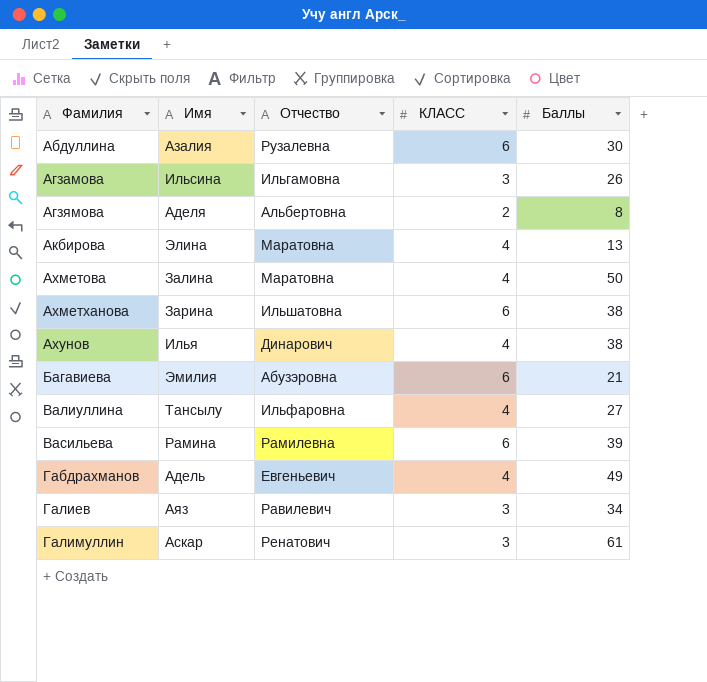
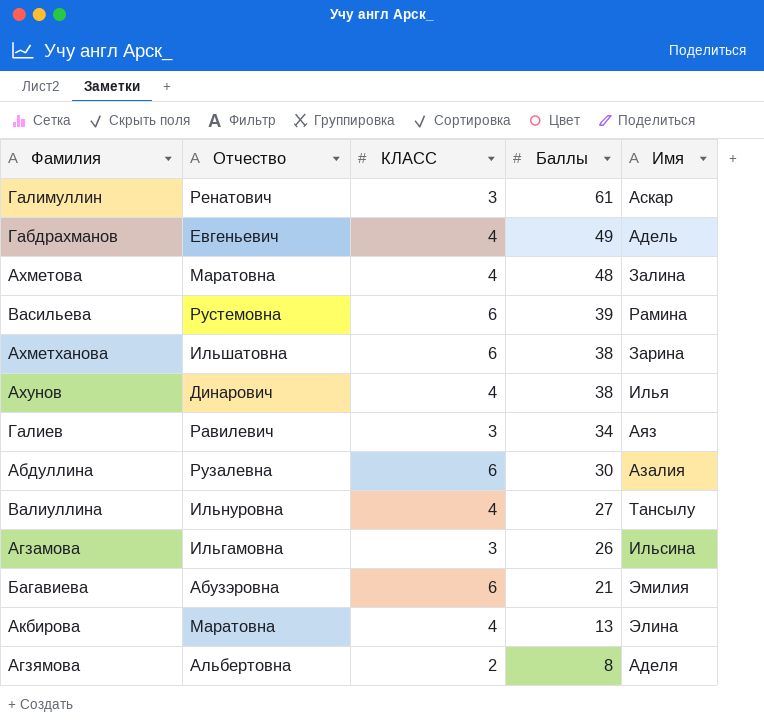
row order: Фамилия ascending -> Баллы descending
column Имя | position: 2 -> 5
Ахметова | Баллы: 50 -> 48
Васильева | Отчество: Рамилевна -> Рустемовна
Валиуллина | Отчество: Ильфаровна -> Ильнуровна

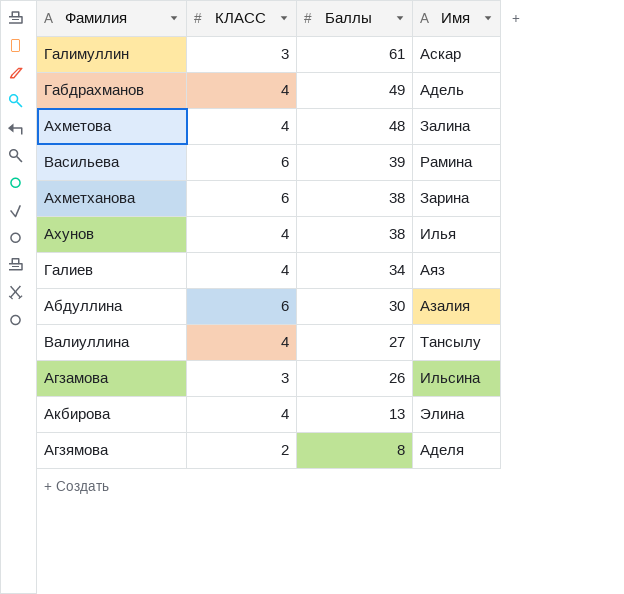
column Отчество | position: 2 -> none
row Багавиева: Абузэровна | 6 | 21 | Эмилия -> none
Галиев | КЛАСС: 3 -> 4

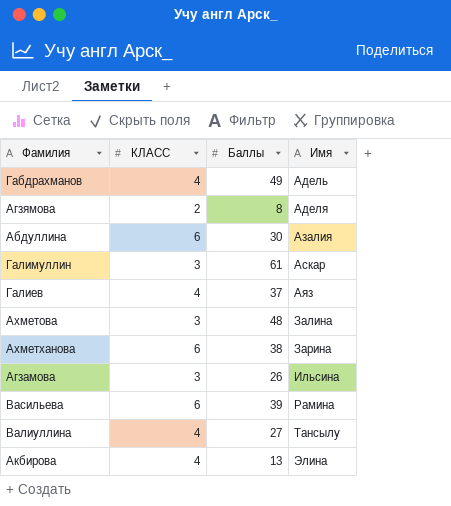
row order: Баллы descending -> Имя ascending
row Ахунов: 4 | 38 | Илья -> none
Галиев | Баллы: 34 -> 37
Ахметова | КЛАСС: 4 -> 3

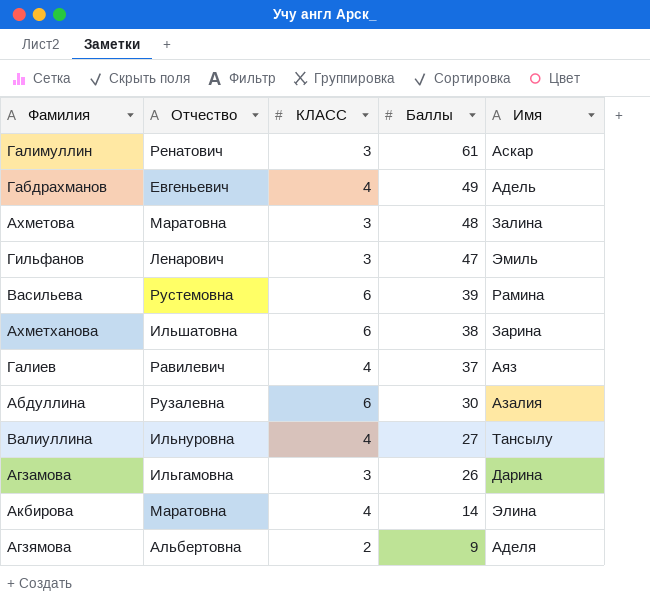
row order: Имя ascending -> Баллы descending
column Отчество | position: none -> 2
row Гильфанов: none -> Ленарович | 3 | 47 | Эмиль
Агзамова | Имя: Ильсина -> Дарина
Акбирова | Баллы: 13 -> 14
Агзямова | Баллы: 8 -> 9

